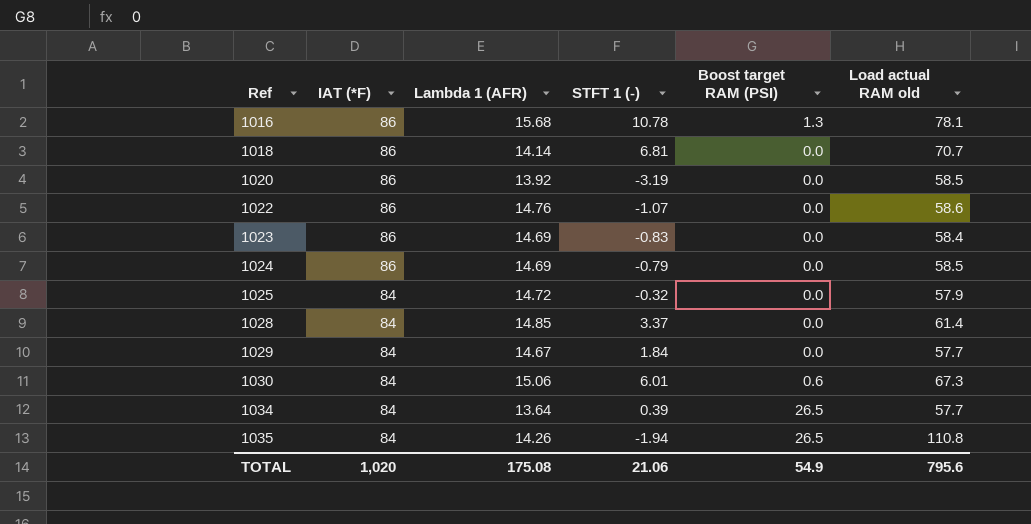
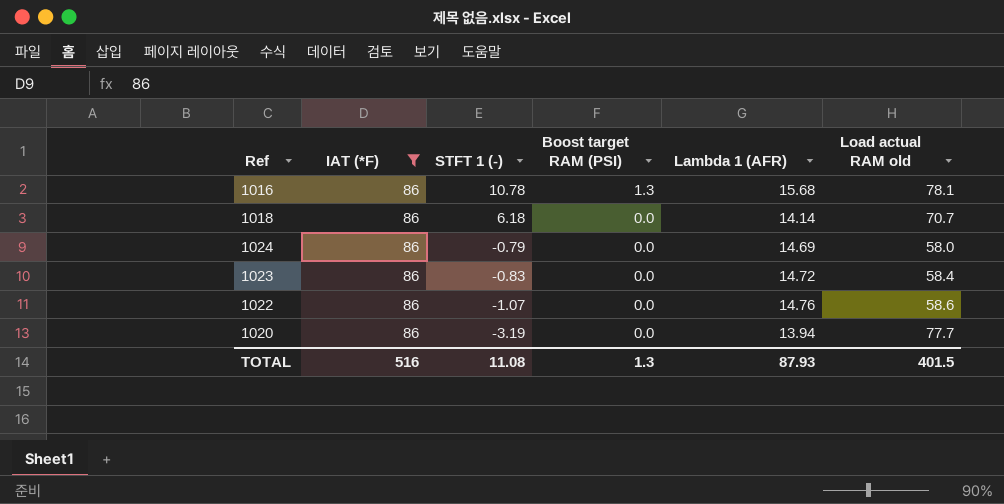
filter: none -> IAT (*F) = 86
row order: Ref ascending -> STFT 1 (-) descending
column Lambda 1 (AFR) | position: 3 -> 5
1018 | STFT 1 (-): 6.81 -> 6.18
1024 | Load actual RAM old: 58.5 -> 58.0
1023 | Lambda 1 (AFR): 14.69 -> 14.72
1020 | Lambda 1 (AFR): 13.92 -> 13.94
1020 | Load actual RAM old: 58.5 -> 77.7
TOTAL | IAT (*F): 1,020 -> 516
TOTAL | STFT 1 (-): 21.06 -> 11.08
TOTAL | Boost target RAM (PSI): 54.9 -> 1.3
TOTAL | Lambda 1 (AFR): 175.08 -> 87.93
TOTAL | Load actual RAM old: 795.6 -> 401.5

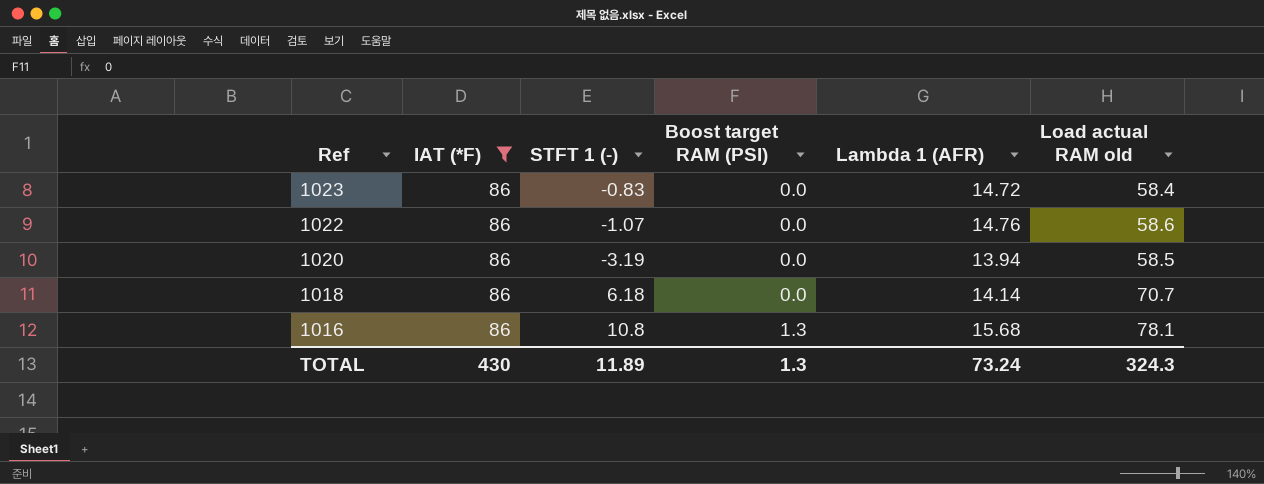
row order: STFT 1 (-) descending -> Ref descending
row 1024: 86 | -0.79 | 0.0 | 14.69 | 58.0 -> none
1020 | Load actual RAM old: 77.7 -> 58.5
1016 | STFT 1 (-): 10.78 -> 10.8
TOTAL | IAT (*F): 516 -> 430
TOTAL | STFT 1 (-): 11.08 -> 11.89
TOTAL | Lambda 1 (AFR): 87.93 -> 73.24
TOTAL | Load actual RAM old: 401.5 -> 324.3

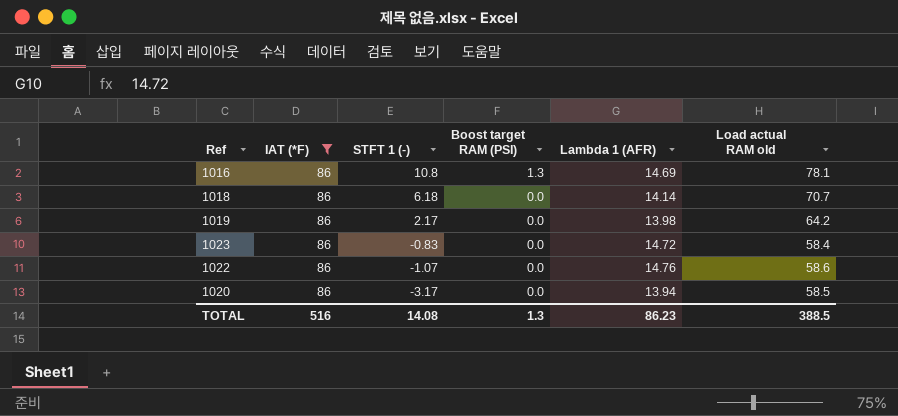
row order: Ref descending -> STFT 1 (-) descending
1016 | Lambda 1 (AFR): 15.68 -> 14.69
row 1019: none -> 86 | 2.17 | 0.0 | 13.98 | 64.2
1020 | STFT 1 (-): -3.19 -> -3.17
TOTAL | IAT (*F): 430 -> 516
TOTAL | STFT 1 (-): 11.89 -> 14.08
TOTAL | Lambda 1 (AFR): 73.24 -> 86.23
TOTAL | Load actual RAM old: 324.3 -> 388.5

